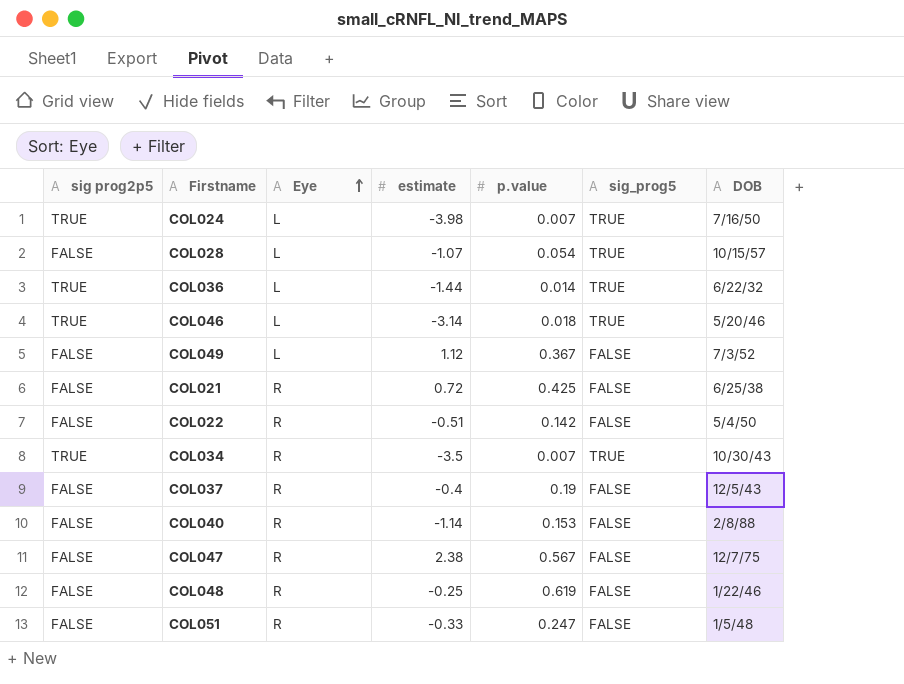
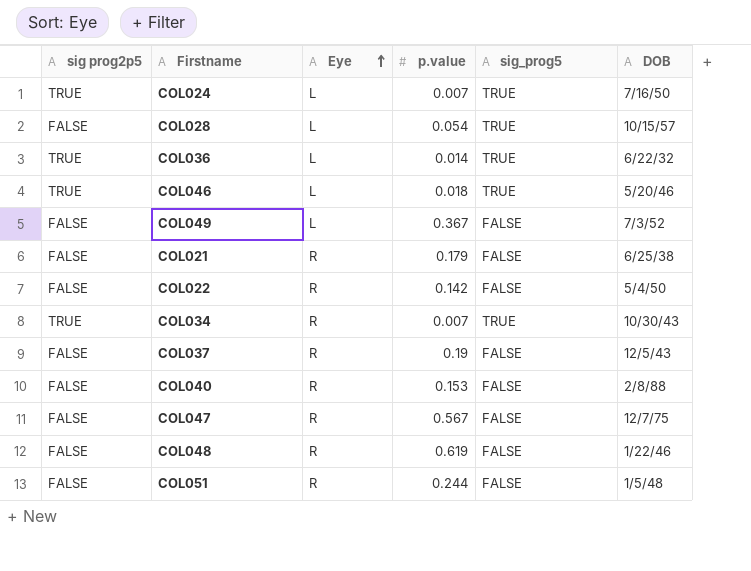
column estimate | position: 4 -> none
COL021 | p.value: 0.425 -> 0.179
COL051 | p.value: 0.247 -> 0.244

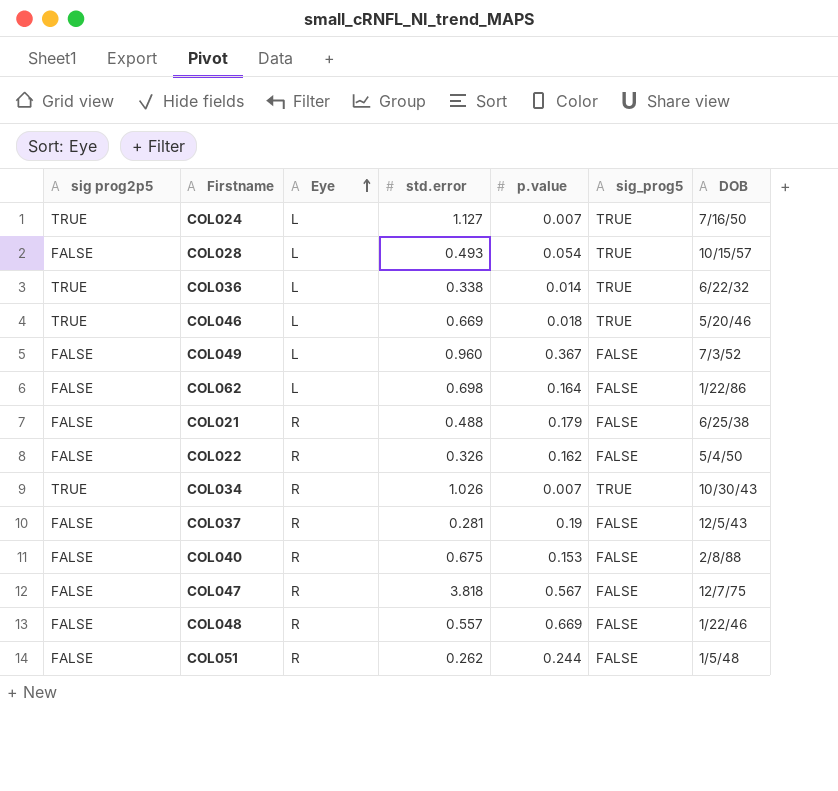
column std.error | position: none -> 4
row COL062: none -> FALSE | L | 0.698 | 0.164 | FALSE | 1/22/86
COL022 | p.value: 0.142 -> 0.162
COL048 | p.value: 0.619 -> 0.669

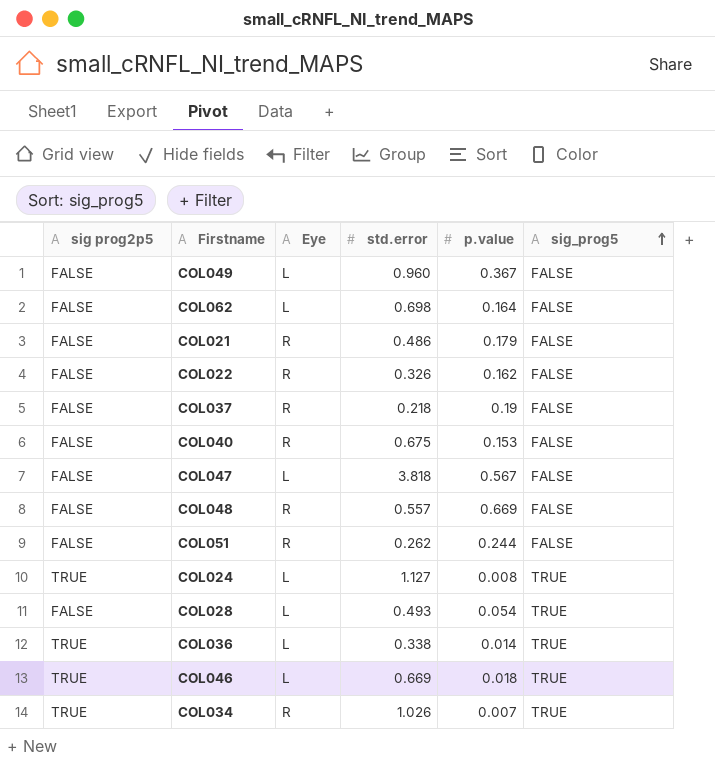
row order: Eye ascending -> sig_prog5 ascending
column DOB | position: 7 -> none
COL021 | std.error: 0.488 -> 0.486
COL037 | std.error: 0.281 -> 0.218
COL047 | Eye: R -> L
COL024 | p.value: 0.007 -> 0.008

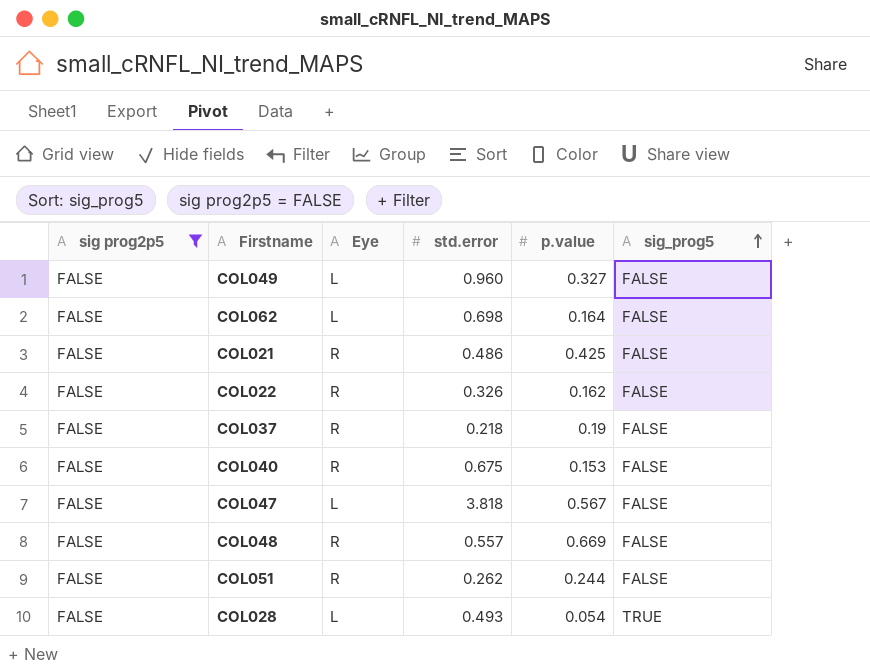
filter: none -> sig prog2p5 = FALSE
COL049 | p.value: 0.367 -> 0.327
COL021 | p.value: 0.179 -> 0.425

